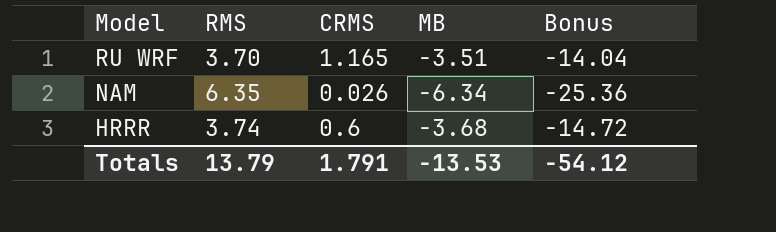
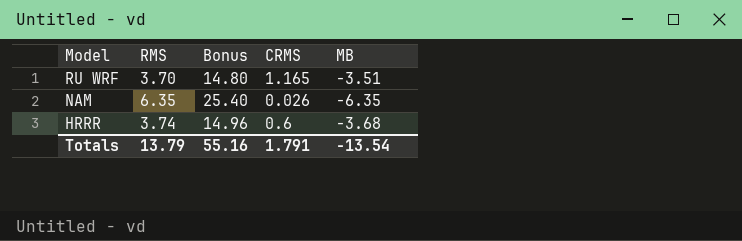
column Bonus | formula: [MB] * 4 -> [RMS] * 4
column Bonus | position: 5 -> 3
NAM | MB: -6.34 -> -6.35
Totals | Bonus: -54.12 -> 55.16
Totals | MB: -13.53 -> -13.54

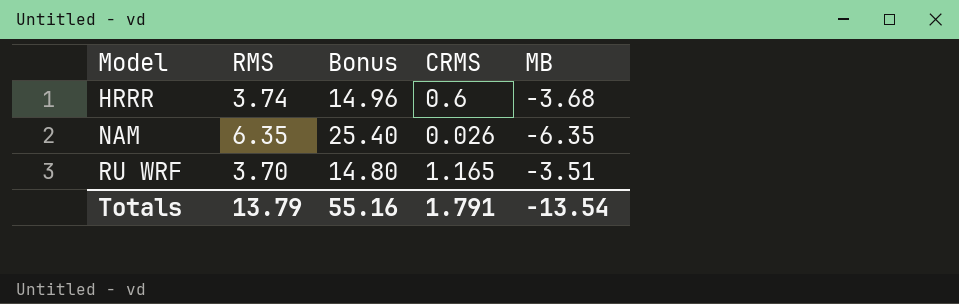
row order: Model descending -> Model ascending

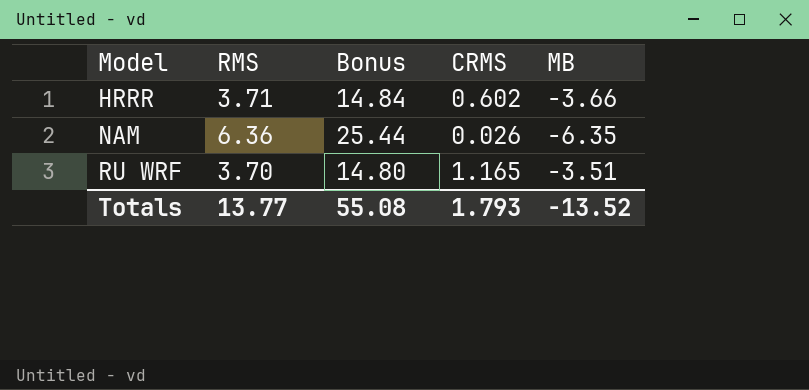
HRRR | RMS: 3.74 -> 3.71
HRRR | Bonus: 14.96 -> 14.84
HRRR | CRMS: 0.6 -> 0.602
HRRR | MB: -3.68 -> -3.66
NAM | RMS: 6.35 -> 6.36
NAM | Bonus: 25.40 -> 25.44
Totals | RMS: 13.79 -> 13.77
Totals | Bonus: 55.16 -> 55.08
Totals | CRMS: 1.791 -> 1.793
Totals | MB: -13.54 -> -13.52

